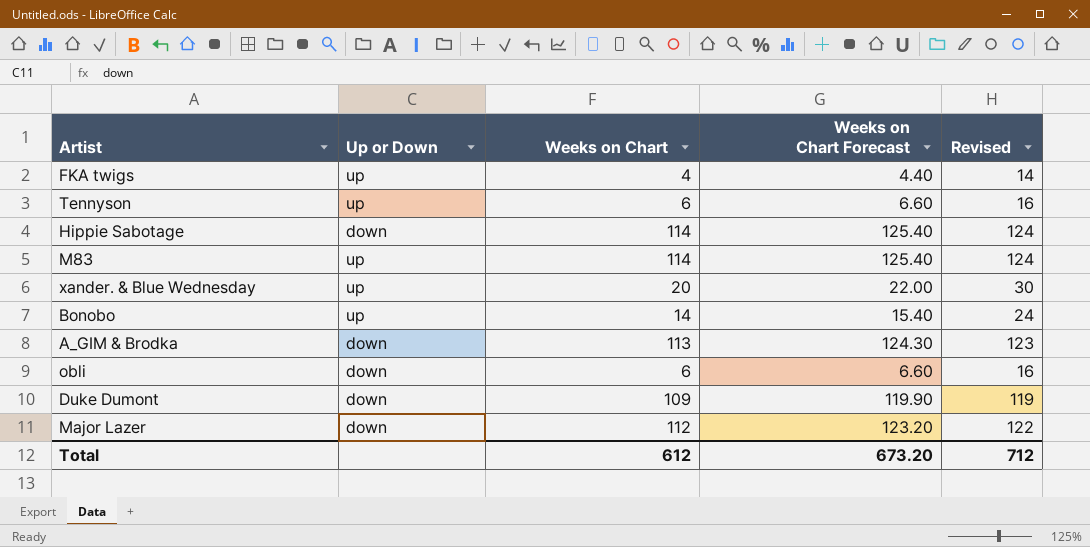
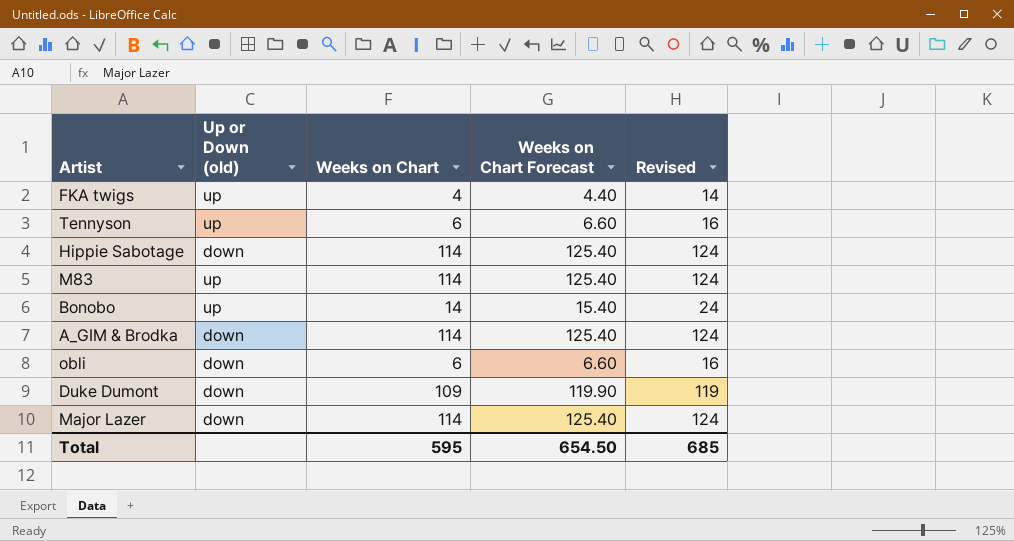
column name: Up or Down -> Up or Down (old)
row xander. & Blue Wednesday: up | 20 | 22.00 | 30 -> none
A_GIM & Brodka | Weeks on Chart: 113 -> 114
A_GIM & Brodka | Weeks on Chart Forecast: 124.30 -> 125.40
A_GIM & Brodka | Revised: 123 -> 124
Major Lazer | Weeks on Chart: 112 -> 114
Major Lazer | Weeks on Chart Forecast: 123.20 -> 125.40
Major Lazer | Revised: 122 -> 124
Total | Weeks on Chart: 612 -> 595
Total | Weeks on Chart Forecast: 673.20 -> 654.50
Total | Revised: 712 -> 685

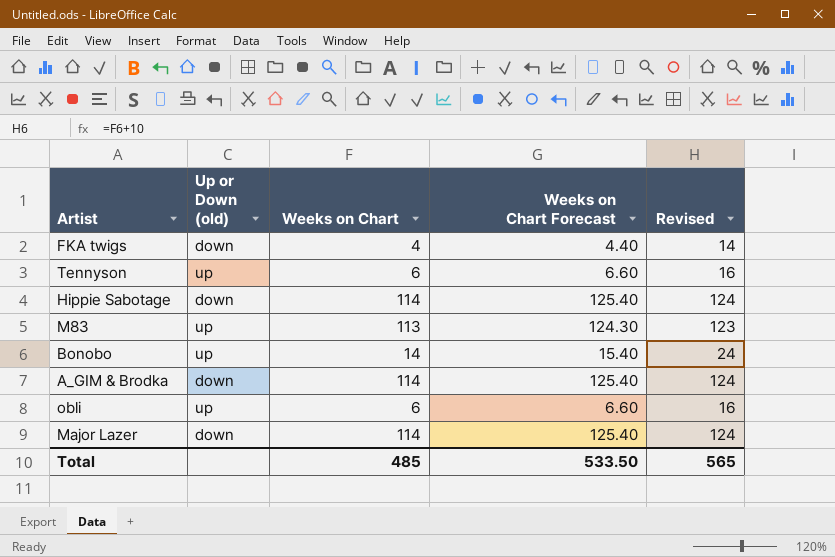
row Duke Dumont: down | 109 | 119.90 | 119 -> none
FKA twigs | Up or Down (old): up -> down
M83 | Weeks on Chart: 114 -> 113
M83 | Weeks on Chart Forecast: 125.40 -> 124.30
M83 | Revised: 124 -> 123
obli | Up or Down (old): down -> up
Total | Weeks on Chart: 595 -> 485
Total | Weeks on Chart Forecast: 654.50 -> 533.50
Total | Revised: 685 -> 565

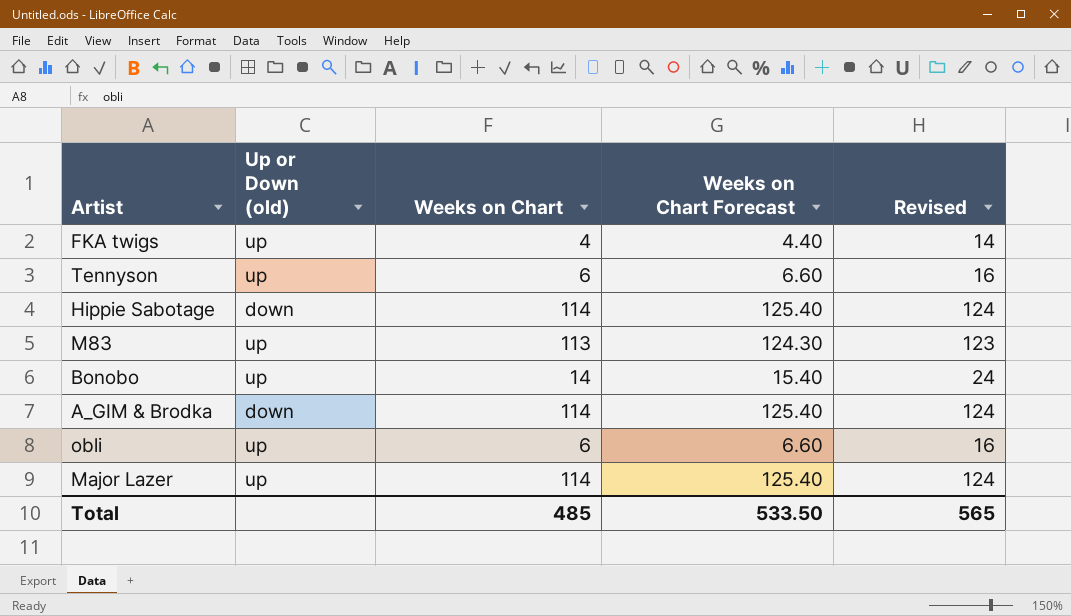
FKA twigs | Up or Down (old): down -> up
Major Lazer | Up or Down (old): down -> up

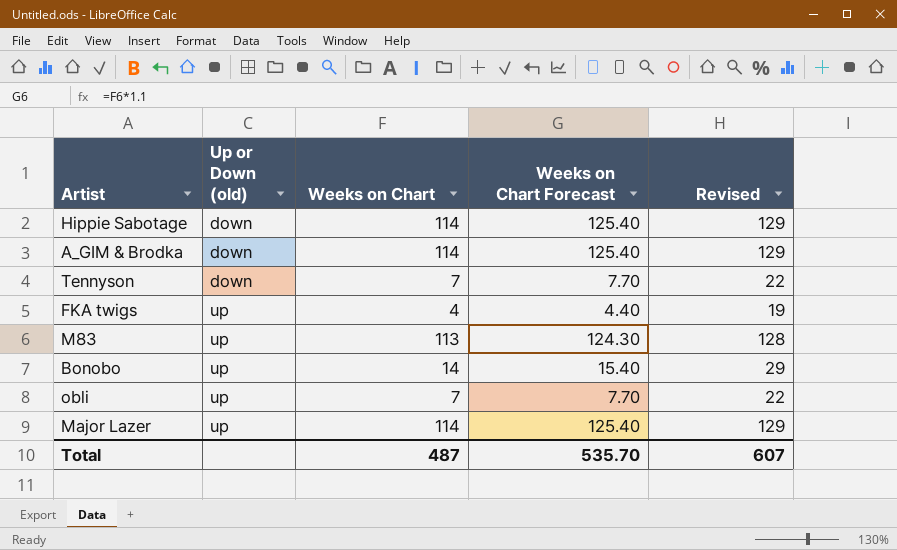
row order: none -> Up or Down (old) ascending
column Revised | formula: [Weeks on Chart] + 10 -> [Weeks on Chart] + 15
Tennyson | Up or Down (old): up -> down
Tennyson | Weeks on Chart: 6 -> 7
Tennyson | Weeks on Chart Forecast: 6.60 -> 7.70
obli | Weeks on Chart: 6 -> 7
obli | Weeks on Chart Forecast: 6.60 -> 7.70
Total | Weeks on Chart: 485 -> 487
Total | Weeks on Chart Forecast: 533.50 -> 535.70
Total | Revised: 565 -> 607

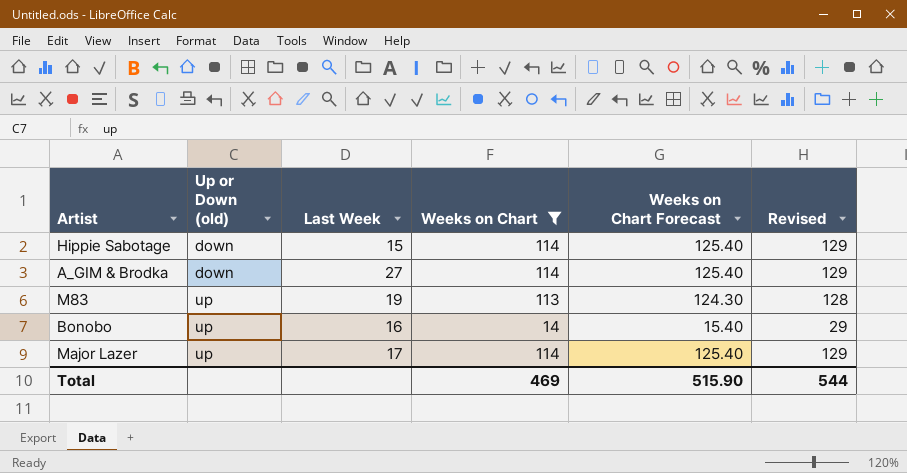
filter: none -> Weeks on Chart >= 14
column Last Week | position: none -> 3
Total | Weeks on Chart: 487 -> 469
Total | Weeks on Chart Forecast: 535.70 -> 515.90
Total | Revised: 607 -> 544

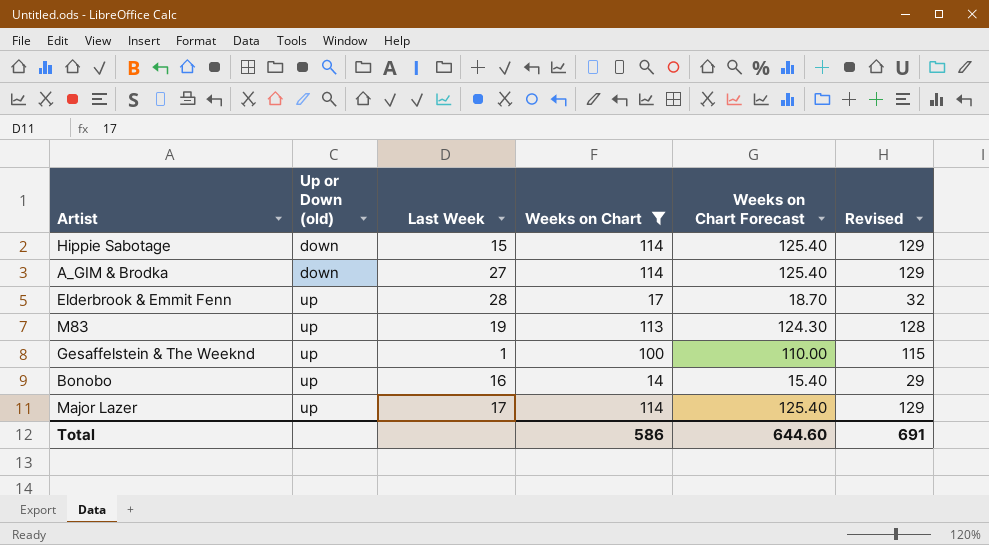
row Elderbrook & Emmit Fenn: none -> up | 28 | 17 | 18.70 | 32
row Gesaffelstein & The Weeknd: none -> up | 1 | 100 | 110.00 | 115
Total | Weeks on Chart: 469 -> 586
Total | Weeks on Chart Forecast: 515.90 -> 644.60
Total | Revised: 544 -> 691

